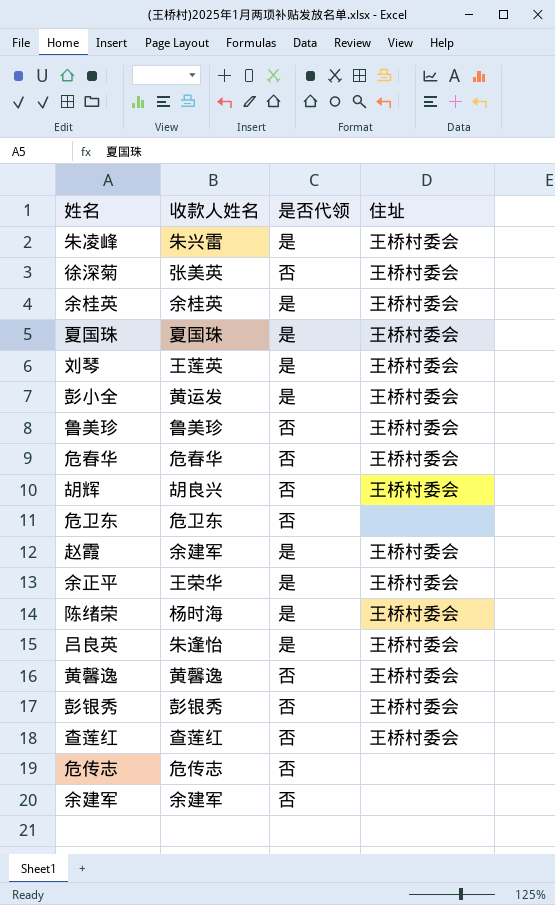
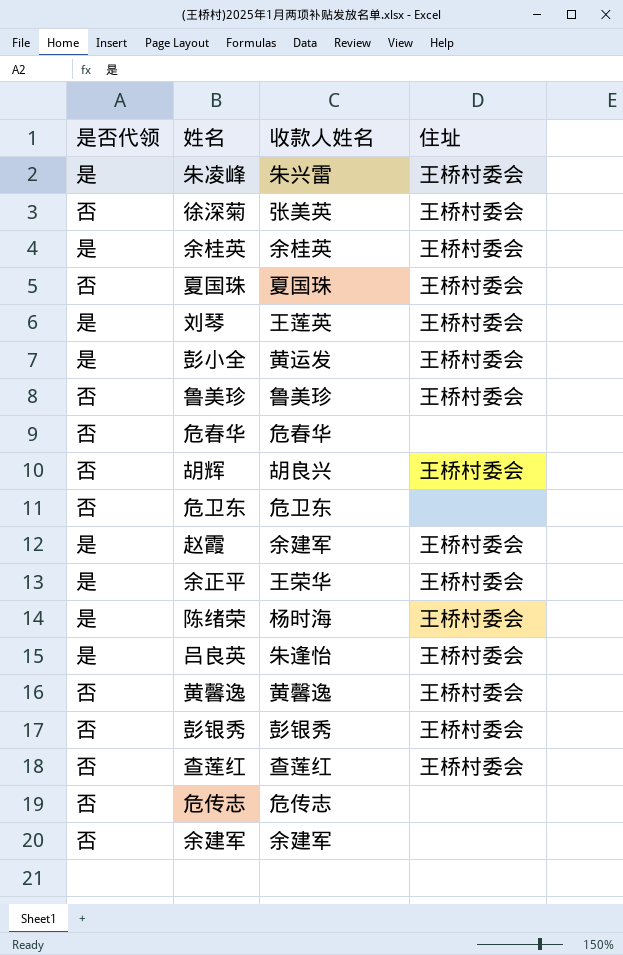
column 是否代领 | position: 3 -> 1
夏国珠 | 是否代领: 是 -> 否
危春华 | 住址: 王桥村委会 -> none

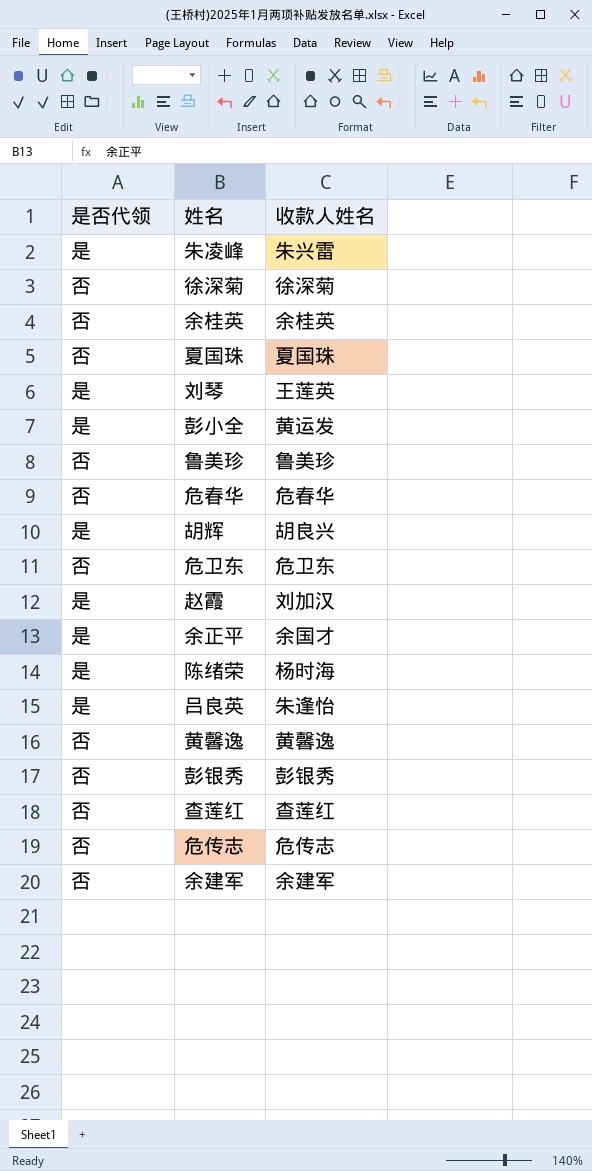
column 住址 | position: 4 -> none
徐深菊 | 收款人姓名: 张美英 -> 徐深菊
余桂英 | 是否代领: 是 -> 否
胡辉 | 是否代领: 否 -> 是
赵霞 | 收款人姓名: 余建军 -> 刘加汉
余正平 | 收款人姓名: 王荣华 -> 余国才

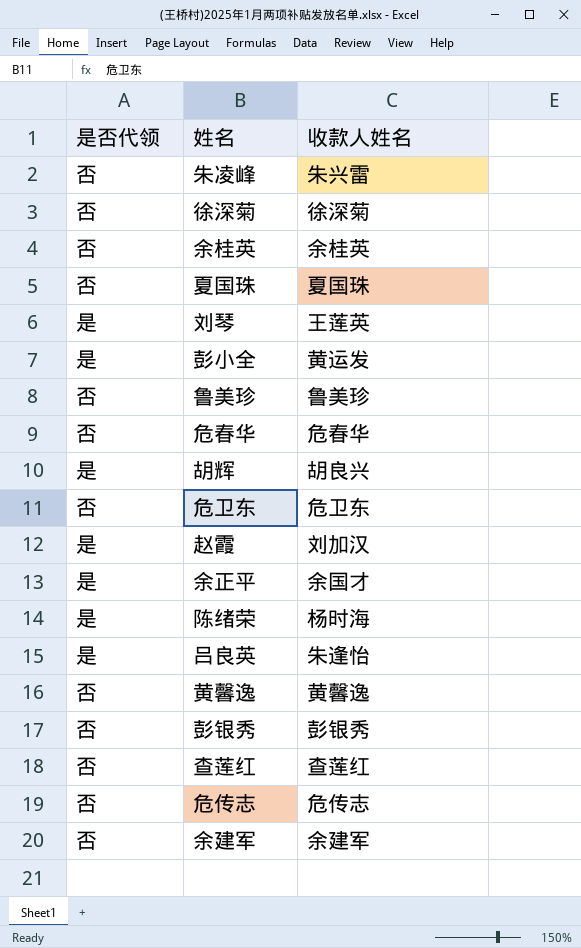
朱凌峰 | 是否代领: 是 -> 否

